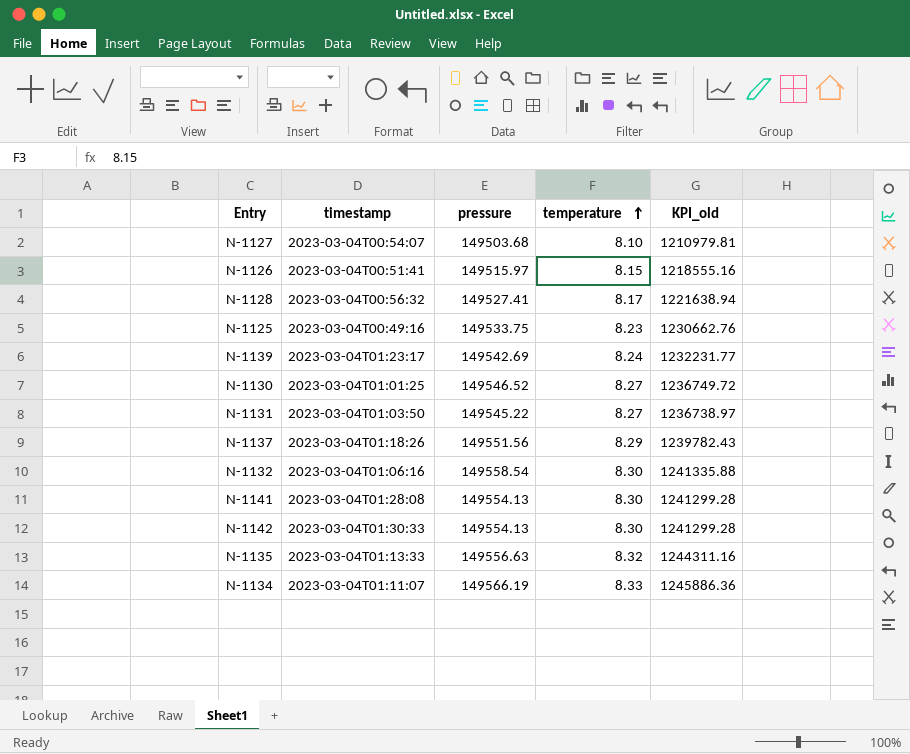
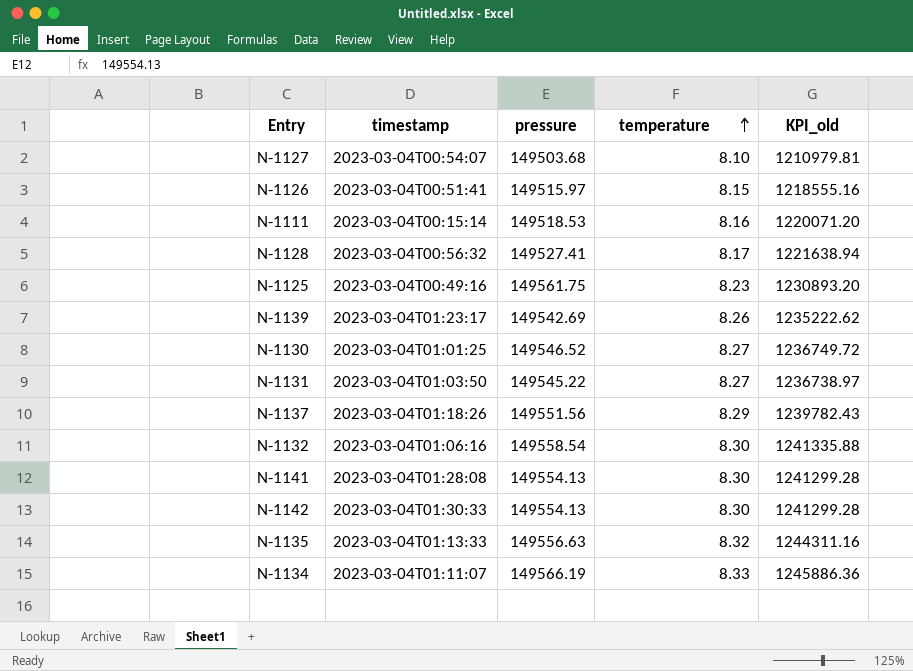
row N-1111: none -> 2023-03-04T00:15:14 | 149518.53 | 8.16 | 1220071.20
N-1125 | pressure: 149533.75 -> 149561.75
N-1125 | KPI_old: 1230662.76 -> 1230893.20
N-1139 | temperature: 8.24 -> 8.26
N-1139 | KPI_old: 1232231.77 -> 1235222.62

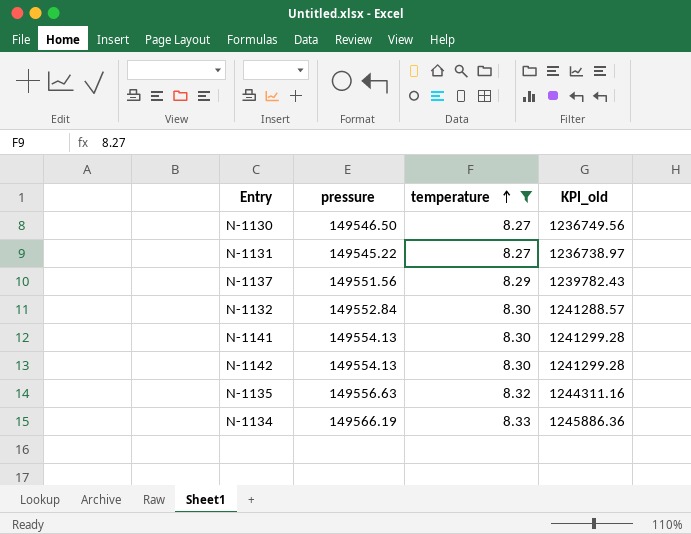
filter: none -> temperature >= 8.27
column timestamp | position: 2 -> none
N-1130 | pressure: 149546.52 -> 149546.50
N-1130 | KPI_old: 1236749.72 -> 1236749.56
N-1132 | pressure: 149558.54 -> 149552.84
N-1132 | KPI_old: 1241335.88 -> 1241288.57

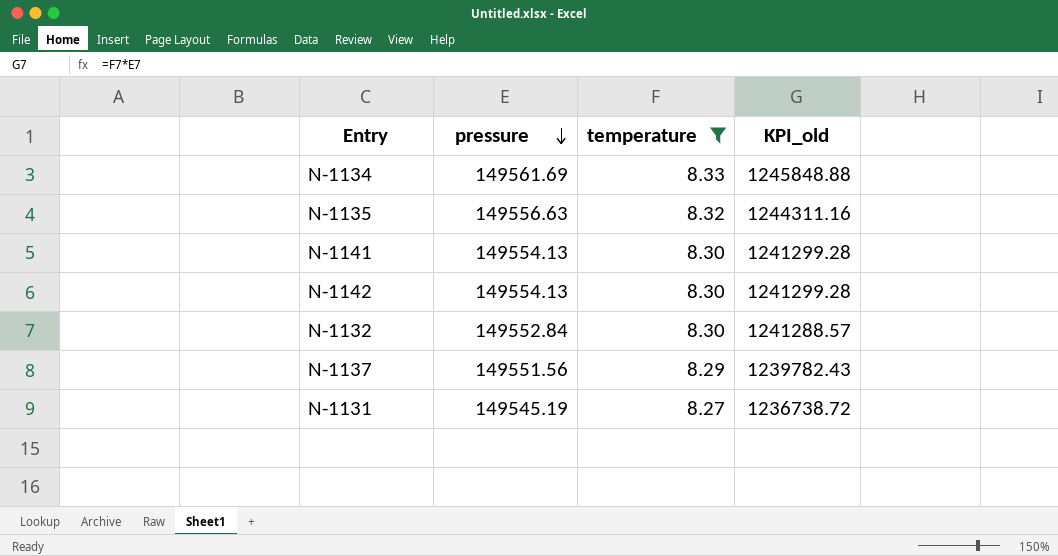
row order: temperature ascending -> pressure descending
row N-1130: 149546.50 | 8.27 | 1236749.56 -> none
N-1134 | pressure: 149566.19 -> 149561.69
N-1134 | KPI_old: 1245886.36 -> 1245848.88
N-1131 | pressure: 149545.22 -> 149545.19
N-1131 | KPI_old: 1236738.97 -> 1236738.72

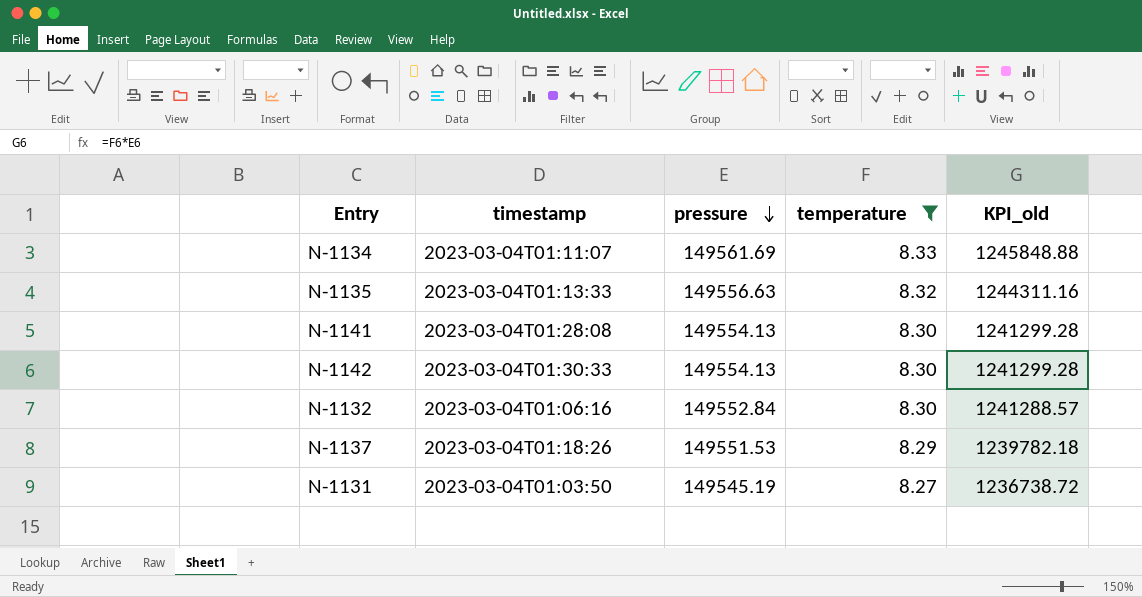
column timestamp | position: none -> 2
N-1137 | pressure: 149551.56 -> 149551.53
N-1137 | KPI_old: 1239782.43 -> 1239782.18

